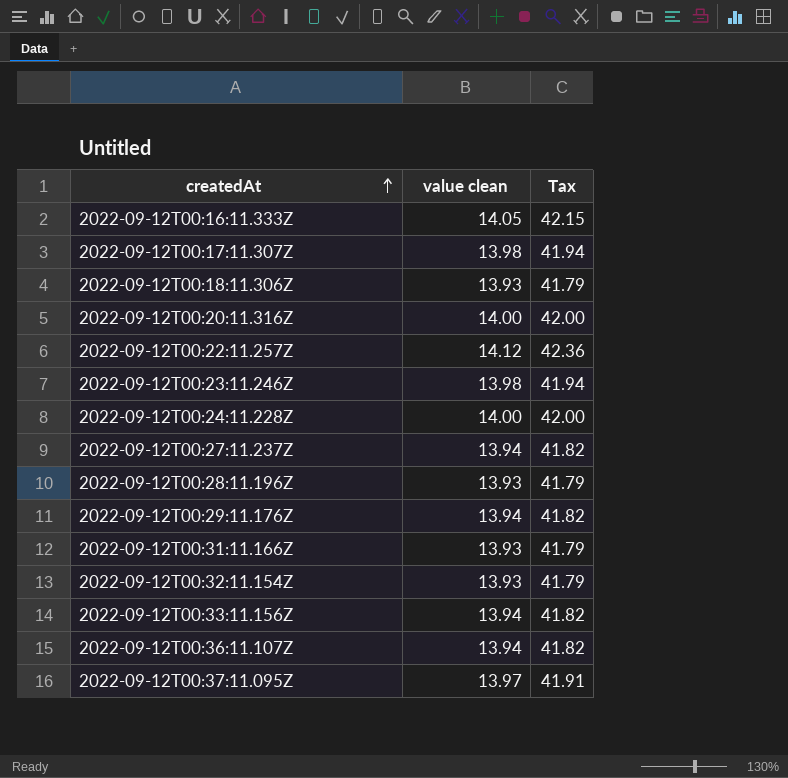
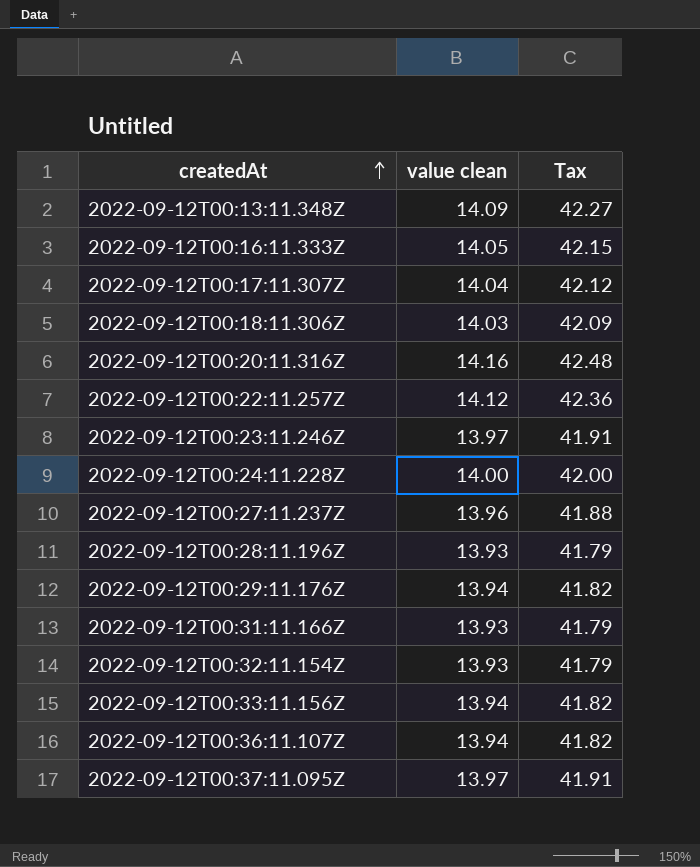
row 2022-09-12T00:13:11.348Z: none -> 14.09 | 42.27
2022-09-12T00:17:11.307Z | value clean: 13.98 -> 14.04
2022-09-12T00:17:11.307Z | Tax: 41.94 -> 42.12
2022-09-12T00:18:11.306Z | value clean: 13.93 -> 14.03
2022-09-12T00:18:11.306Z | Tax: 41.79 -> 42.09
2022-09-12T00:20:11.316Z | value clean: 14.00 -> 14.16
2022-09-12T00:20:11.316Z | Tax: 42.00 -> 42.48
2022-09-12T00:23:11.246Z | value clean: 13.98 -> 13.97
2022-09-12T00:23:11.246Z | Tax: 41.94 -> 41.91
2022-09-12T00:27:11.237Z | value clean: 13.94 -> 13.96
2022-09-12T00:27:11.237Z | Tax: 41.82 -> 41.88

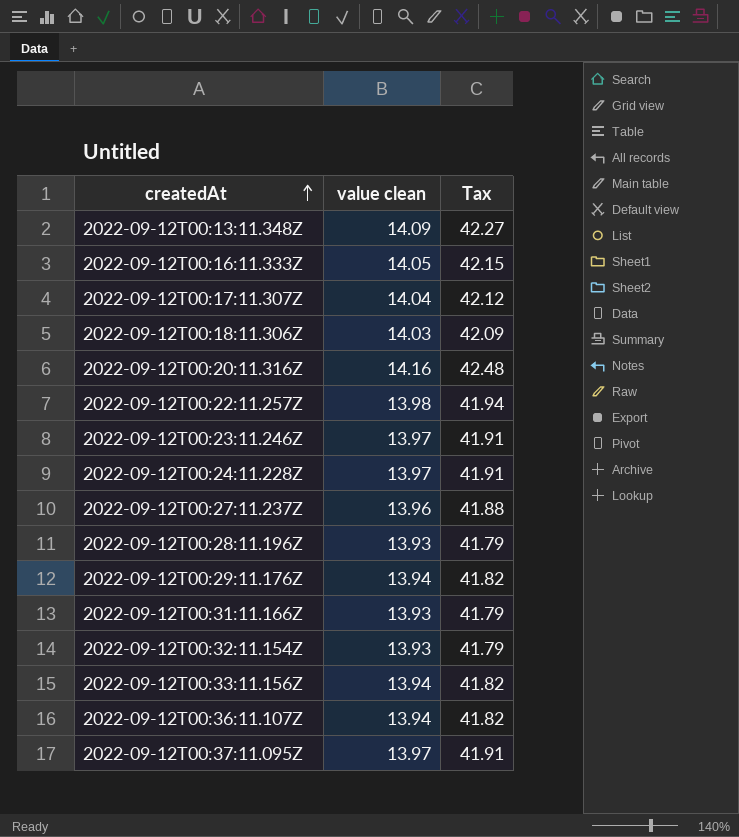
2022-09-12T00:22:11.257Z | value clean: 14.12 -> 13.98
2022-09-12T00:22:11.257Z | Tax: 42.36 -> 41.94
2022-09-12T00:24:11.228Z | value clean: 14.00 -> 13.97
2022-09-12T00:24:11.228Z | Tax: 42.00 -> 41.91

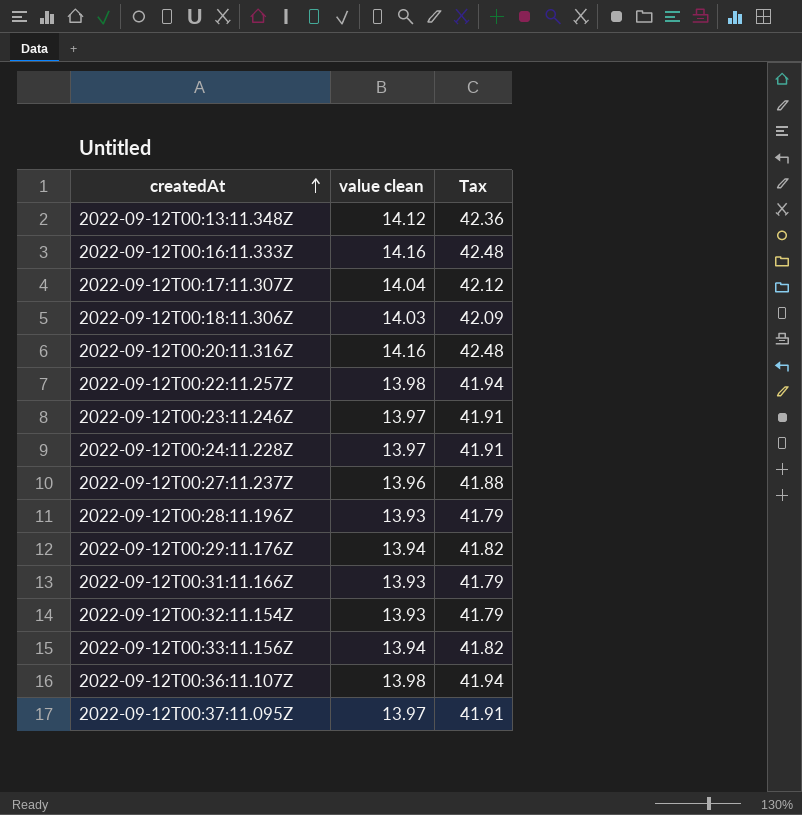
2022-09-12T00:13:11.348Z | value clean: 14.09 -> 14.12
2022-09-12T00:13:11.348Z | Tax: 42.27 -> 42.36
2022-09-12T00:16:11.333Z | value clean: 14.05 -> 14.16
2022-09-12T00:16:11.333Z | Tax: 42.15 -> 42.48
2022-09-12T00:36:11.107Z | value clean: 13.94 -> 13.98
2022-09-12T00:36:11.107Z | Tax: 41.82 -> 41.94

